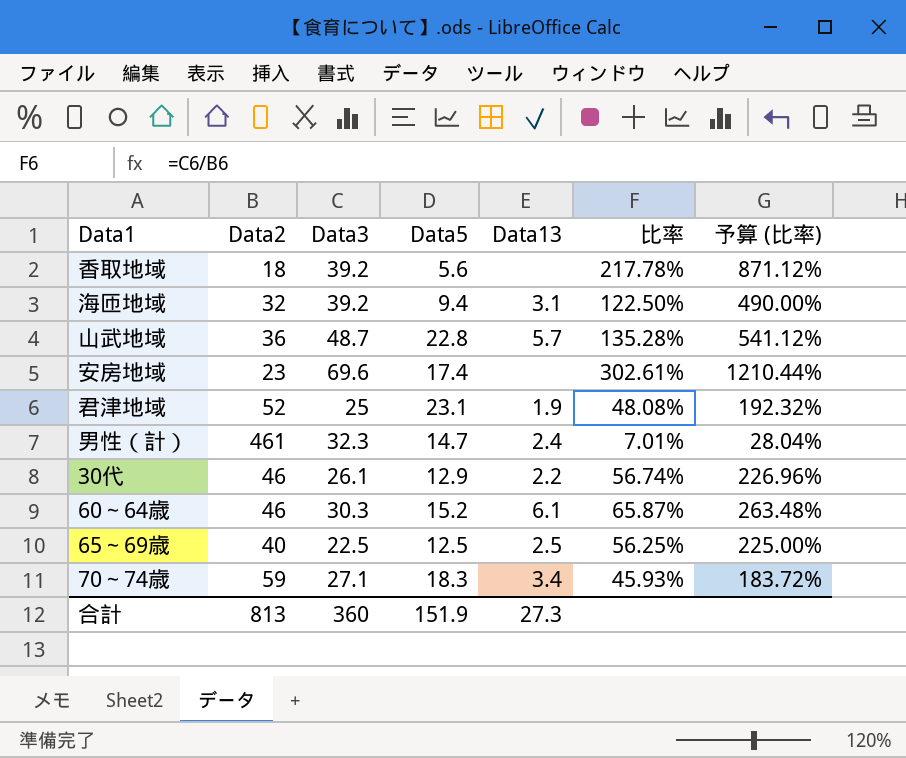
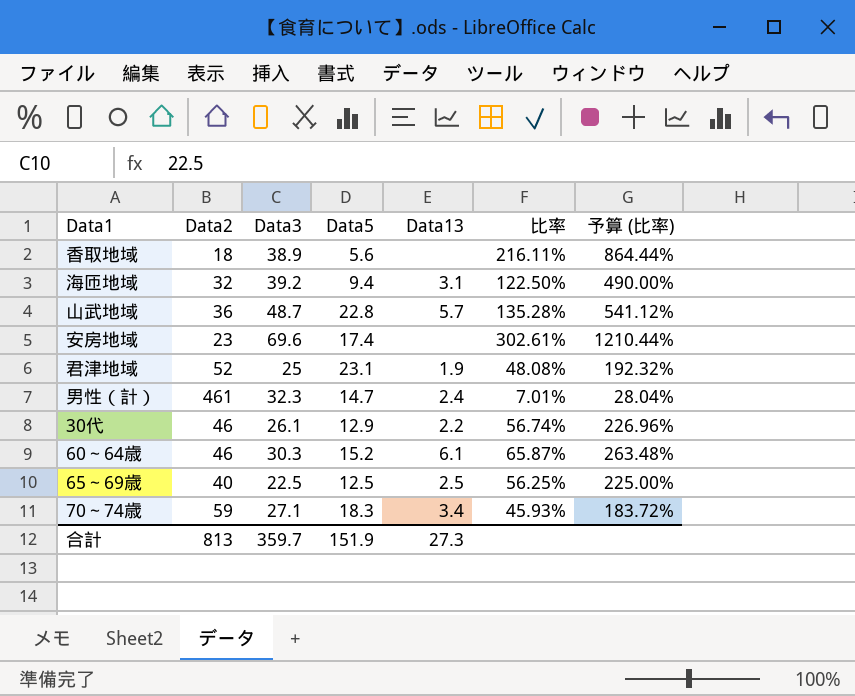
香取地域 | Data3: 39.2 -> 38.9
香取地域 | 比率: 217.78% -> 216.11%
香取地域 | 予算 (比率): 871.12% -> 864.44%
合計 | Data3: 360 -> 359.7

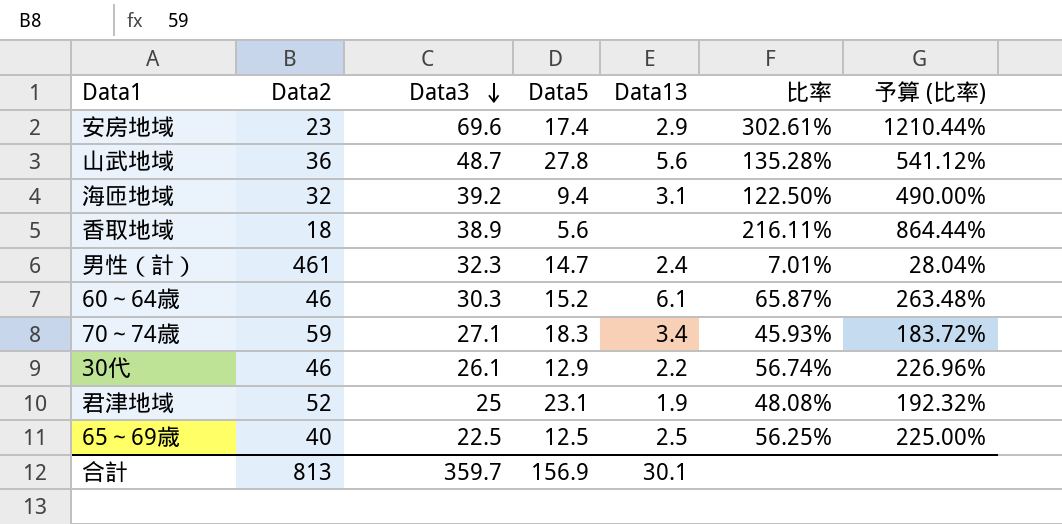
row order: none -> Data3 descending
安房地域 | Data13: none -> 2.9
山武地域 | Data5: 22.8 -> 27.8
山武地域 | Data13: 5.7 -> 5.6
合計 | Data5: 151.9 -> 156.9
合計 | Data13: 27.3 -> 30.1

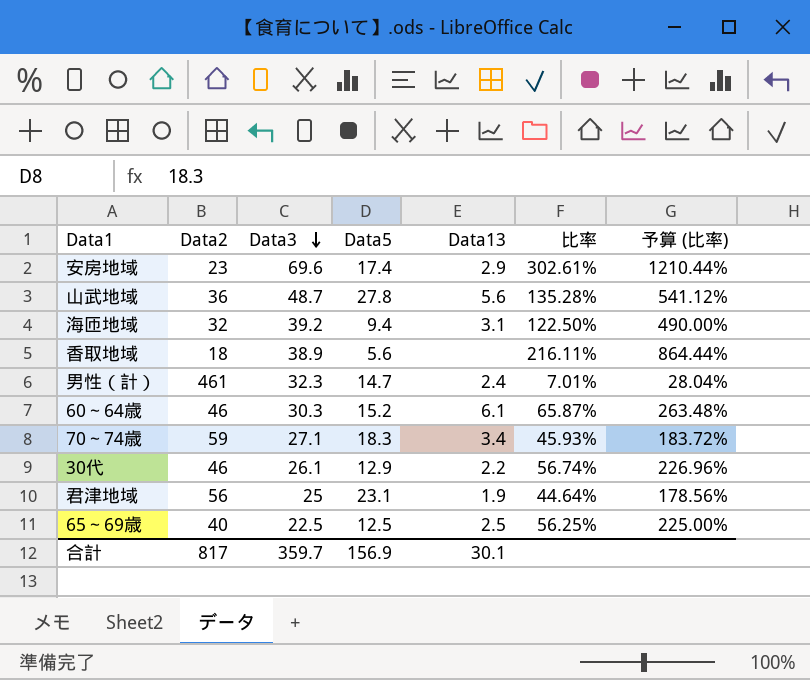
君津地域 | Data2: 52 -> 56
君津地域 | 比率: 48.08% -> 44.64%
君津地域 | 予算 (比率): 192.32% -> 178.56%
合計 | Data2: 813 -> 817

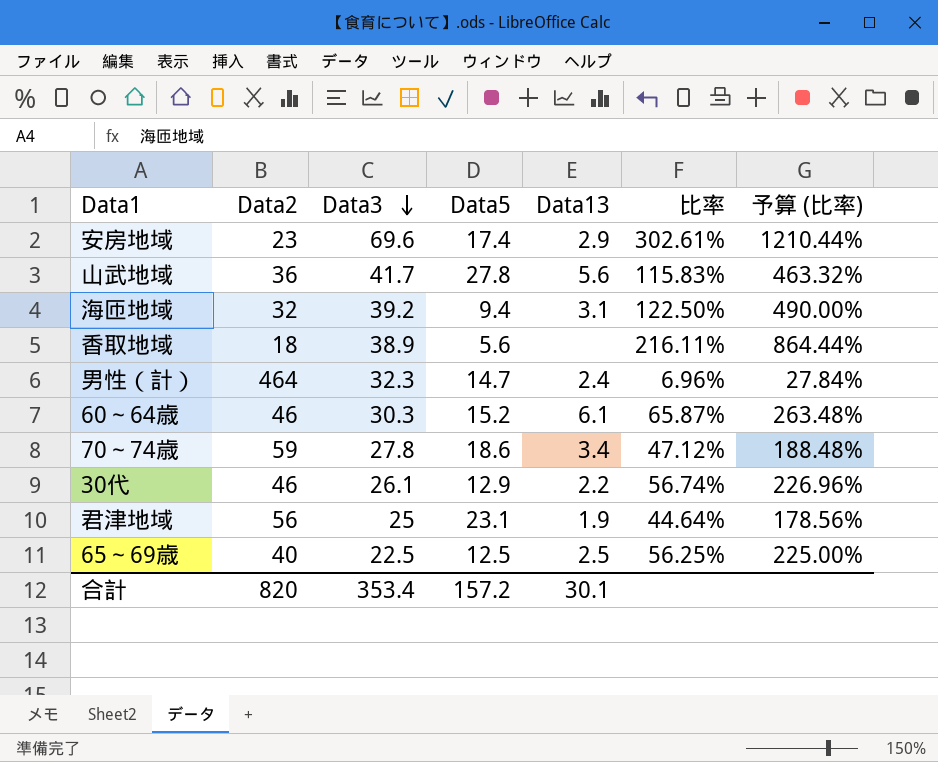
山武地域 | Data3: 48.7 -> 41.7
山武地域 | 比率: 135.28% -> 115.83%
山武地域 | 予算 (比率): 541.12% -> 463.32%
男性（計） | Data2: 461 -> 464
男性（計） | 比率: 7.01% -> 6.96%
男性（計） | 予算 (比率): 28.04% -> 27.84%
70～74歳 | Data3: 27.1 -> 27.8
70～74歳 | Data5: 18.3 -> 18.6
70～74歳 | 比率: 45.93% -> 47.12%
70～74歳 | 予算 (比率): 183.72% -> 188.48%
合計 | Data2: 817 -> 820
合計 | Data3: 359.7 -> 353.4
合計 | Data5: 156.9 -> 157.2

